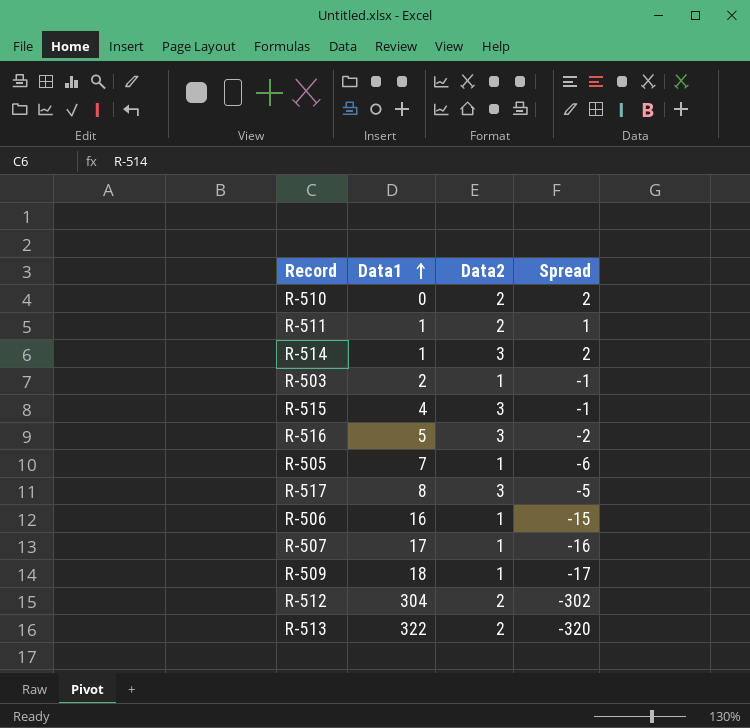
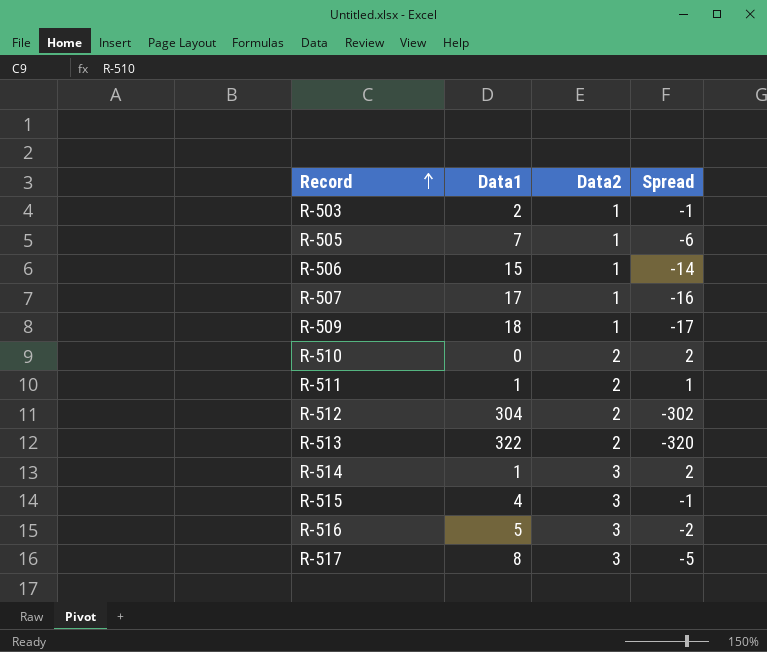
row order: Data1 ascending -> Record ascending
R-506 | Data1: 16 -> 15
R-506 | Spread: -15 -> -14

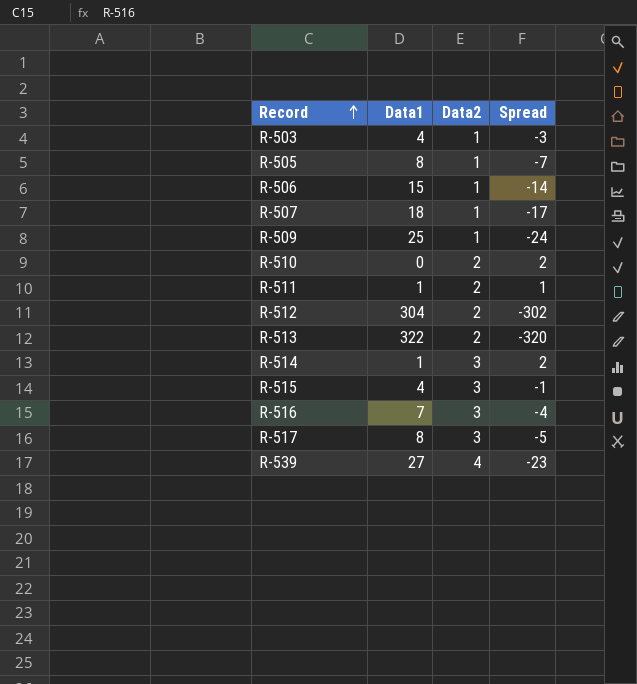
R-503 | Data1: 2 -> 4
R-503 | Spread: -1 -> -3
R-505 | Data1: 7 -> 8
R-505 | Spread: -6 -> -7
R-507 | Data1: 17 -> 18
R-507 | Spread: -16 -> -17
R-509 | Data1: 18 -> 25
R-509 | Spread: -17 -> -24
R-516 | Data1: 5 -> 7
R-516 | Spread: -2 -> -4
row R-539: none -> 27 | 4 | -23

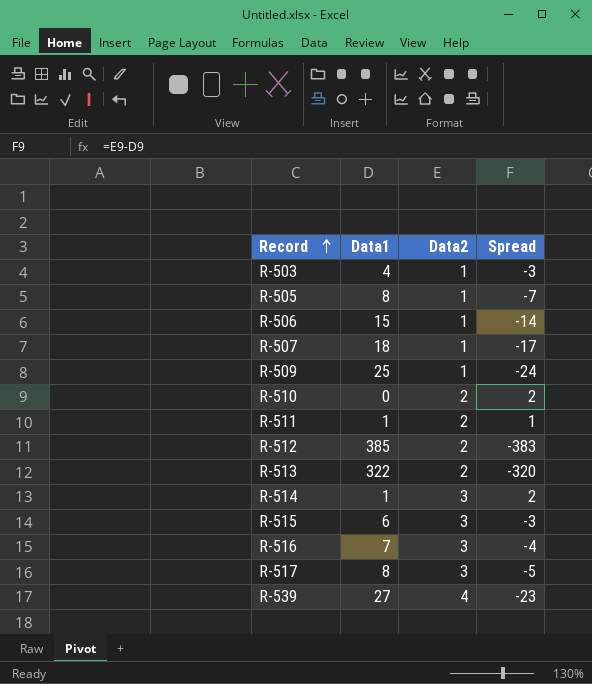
R-512 | Data1: 304 -> 385
R-512 | Spread: -302 -> -383
R-515 | Data1: 4 -> 6
R-515 | Spread: -1 -> -3

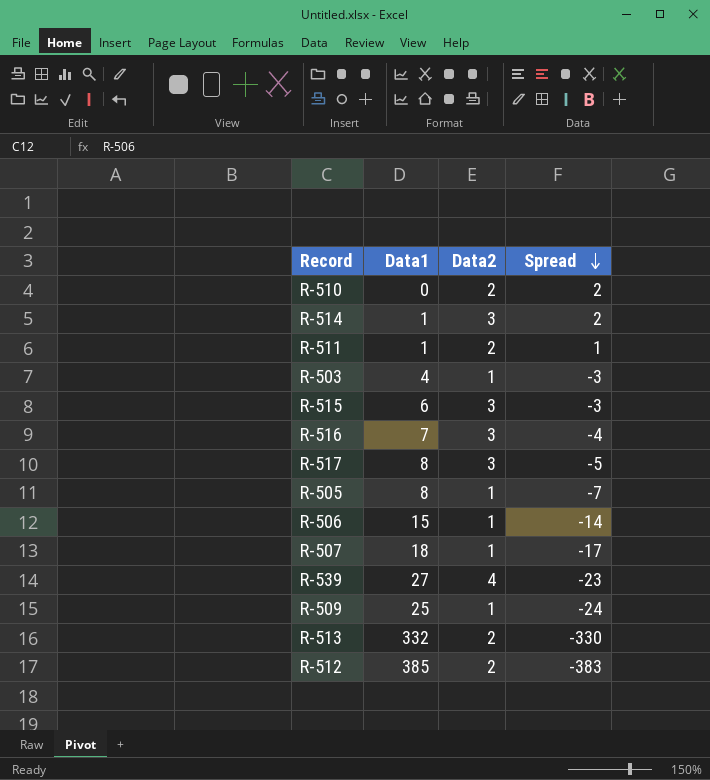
row order: Record ascending -> Spread descending
R-513 | Data1: 322 -> 332
R-513 | Spread: -320 -> -330

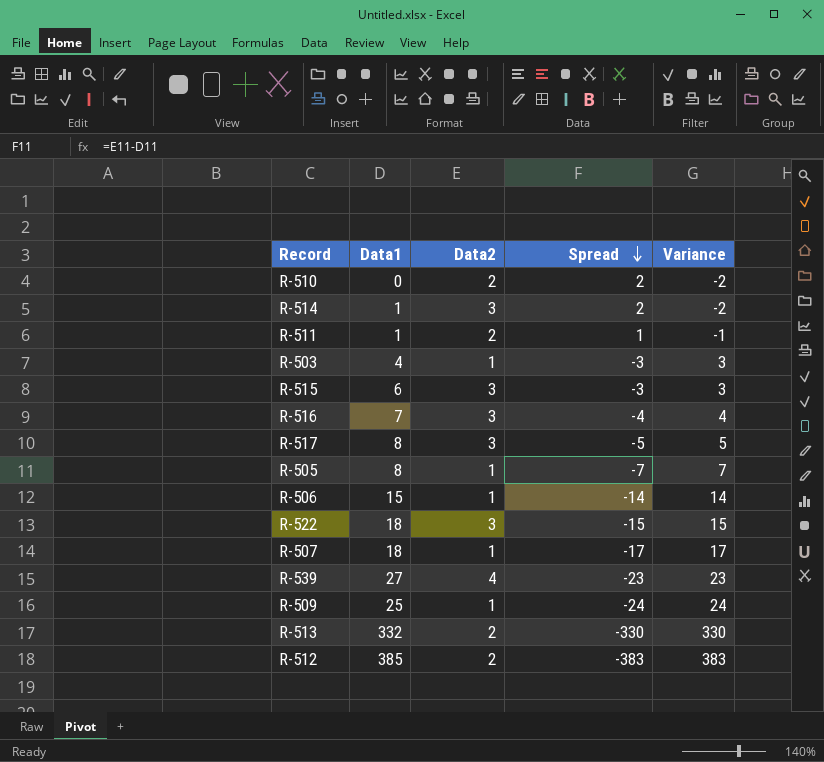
column Variance | formula: none -> [Data1] - [Data2]
row R-522: none -> 18 | 3 | -15 | 15

